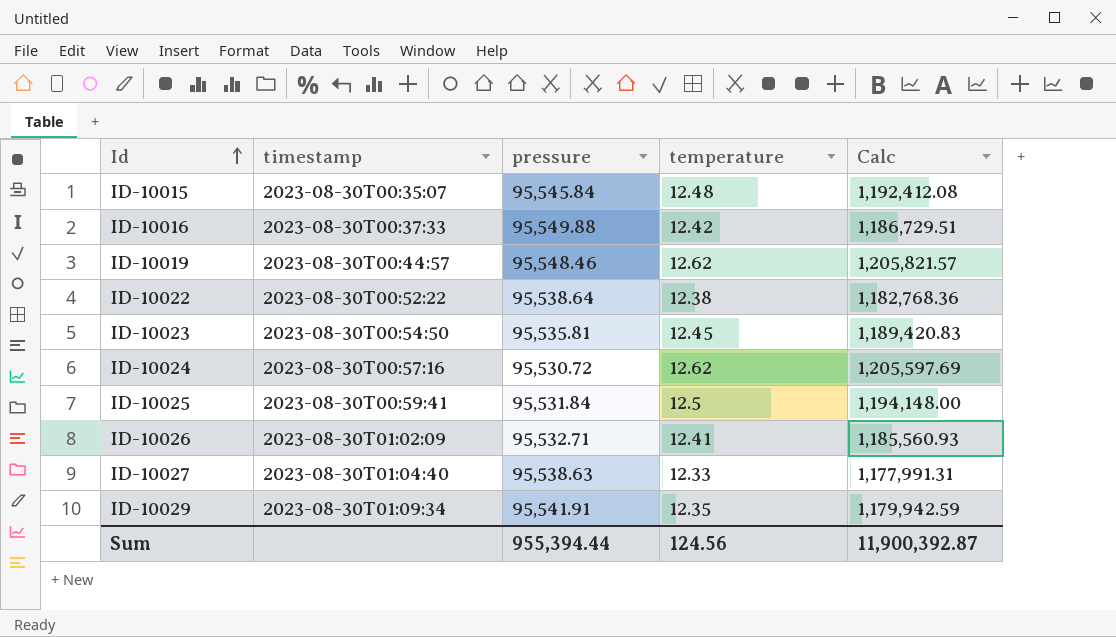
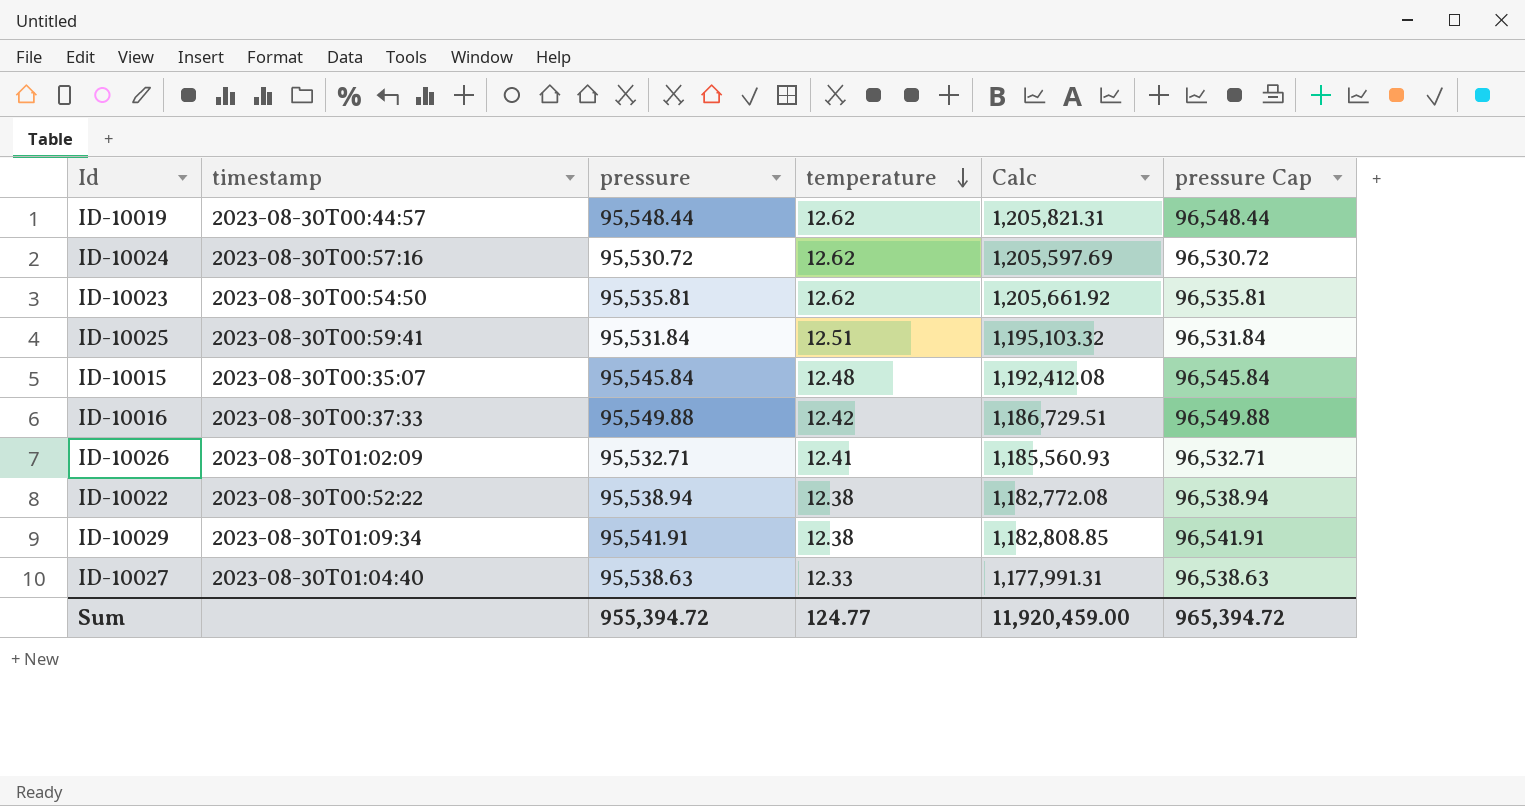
row order: Id ascending -> temperature descending
column pressure Cap | formula: none -> [pressure] + 1000
ID-10019 | pressure: 95,548.46 -> 95,548.44
ID-10019 | Calc: 1,205,821.57 -> 1,205,821.31
ID-10023 | temperature: 12.45 -> 12.62
ID-10023 | Calc: 1,189,420.83 -> 1,205,661.92
ID-10025 | temperature: 12.5 -> 12.51
ID-10025 | Calc: 1,194,148.00 -> 1,195,103.32
ID-10022 | pressure: 95,538.64 -> 95,538.94
ID-10022 | Calc: 1,182,768.36 -> 1,182,772.08
ID-10029 | temperature: 12.35 -> 12.38
ID-10029 | Calc: 1,179,942.59 -> 1,182,808.85
Sum | pressure: 955,394.44 -> 955,394.72
Sum | temperature: 124.56 -> 124.77
Sum | Calc: 11,900,392.87 -> 11,920,459.00

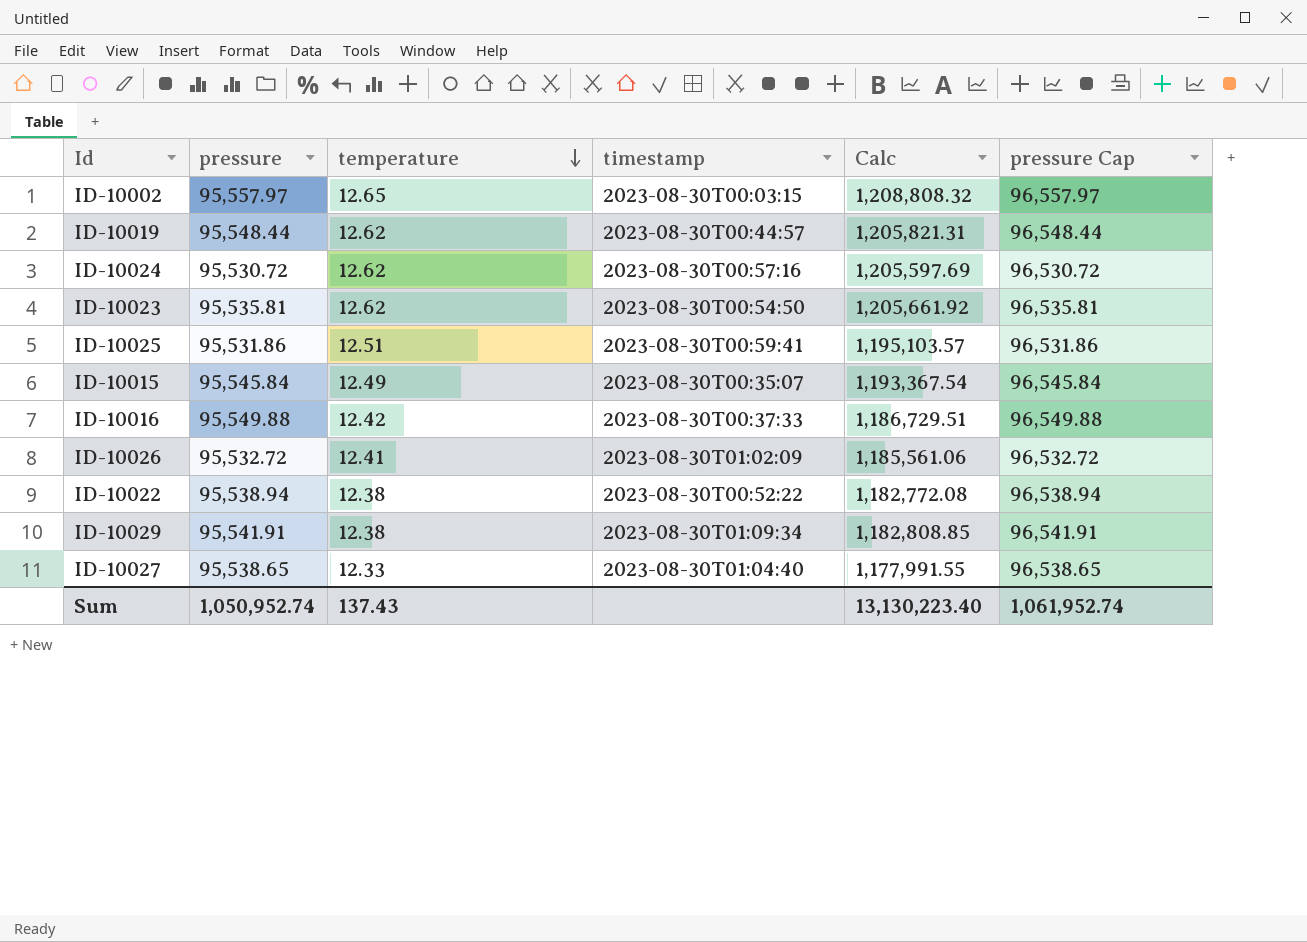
column timestamp | position: 2 -> 4
row ID-10002: none -> 95,557.97 | 12.65 | 2023-08-30T00:03:15 | 1,208,808.32 | 96,557.97
ID-10025 | pressure: 95,531.84 -> 95,531.86
ID-10025 | Calc: 1,195,103.32 -> 1,195,103.57
ID-10025 | pressure Cap: 96,531.84 -> 96,531.86
ID-10015 | temperature: 12.48 -> 12.49
ID-10015 | Calc: 1,192,412.08 -> 1,193,367.54
ID-10026 | pressure: 95,532.71 -> 95,532.72
ID-10026 | Calc: 1,185,560.93 -> 1,185,561.06
ID-10026 | pressure Cap: 96,532.71 -> 96,532.72
ID-10027 | pressure: 95,538.63 -> 95,538.65
ID-10027 | Calc: 1,177,991.31 -> 1,177,991.55
ID-10027 | pressure Cap: 96,538.63 -> 96,538.65
Sum | pressure: 955,394.72 -> 1,050,952.74
Sum | temperature: 124.77 -> 137.43
Sum | Calc: 11,920,459.00 -> 13,130,223.40
Sum | pressure Cap: 965,394.72 -> 1,061,952.74

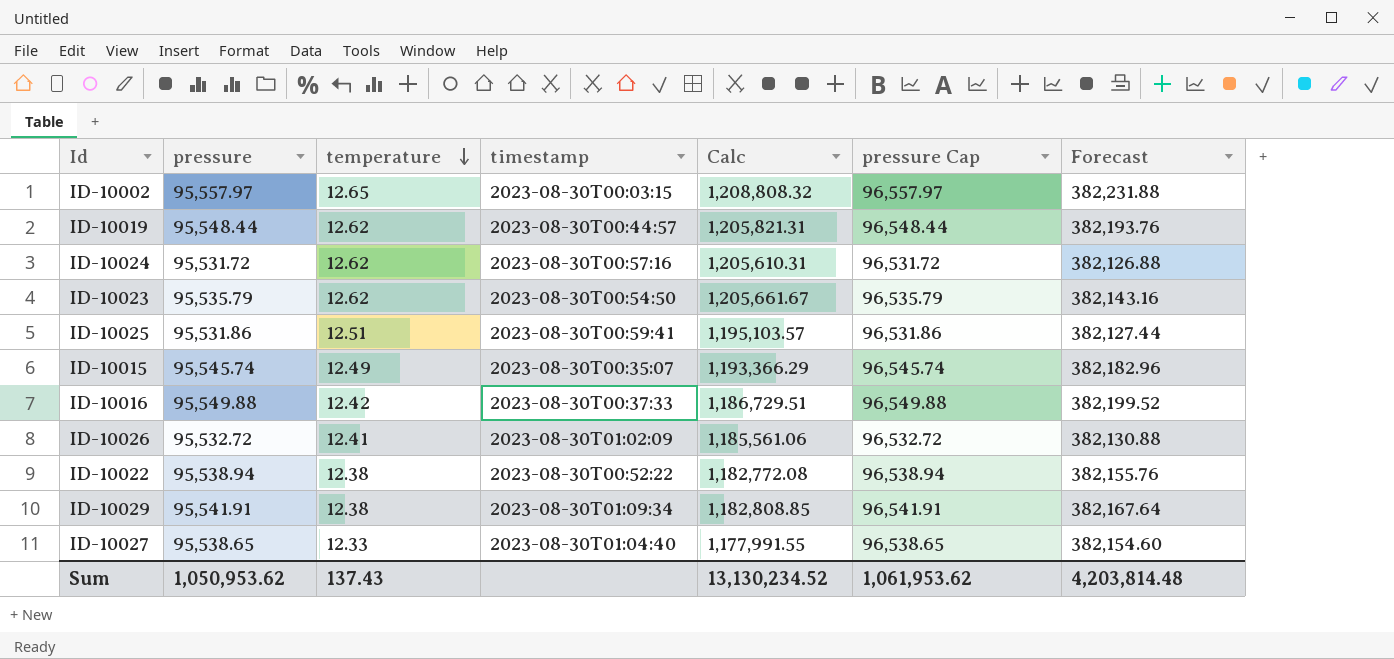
column Forecast | formula: none -> [pressure] * 4
ID-10024 | pressure: 95,530.72 -> 95,531.72
ID-10024 | Calc: 1,205,597.69 -> 1,205,610.31
ID-10024 | pressure Cap: 96,530.72 -> 96,531.72
ID-10023 | pressure: 95,535.81 -> 95,535.79
ID-10023 | Calc: 1,205,661.92 -> 1,205,661.67
ID-10023 | pressure Cap: 96,535.81 -> 96,535.79
ID-10015 | pressure: 95,545.84 -> 95,545.74
ID-10015 | Calc: 1,193,367.54 -> 1,193,366.29
ID-10015 | pressure Cap: 96,545.84 -> 96,545.74
Sum | pressure: 1,050,952.74 -> 1,050,953.62
Sum | Calc: 13,130,223.40 -> 13,130,234.52
Sum | pressure Cap: 1,061,952.74 -> 1,061,953.62

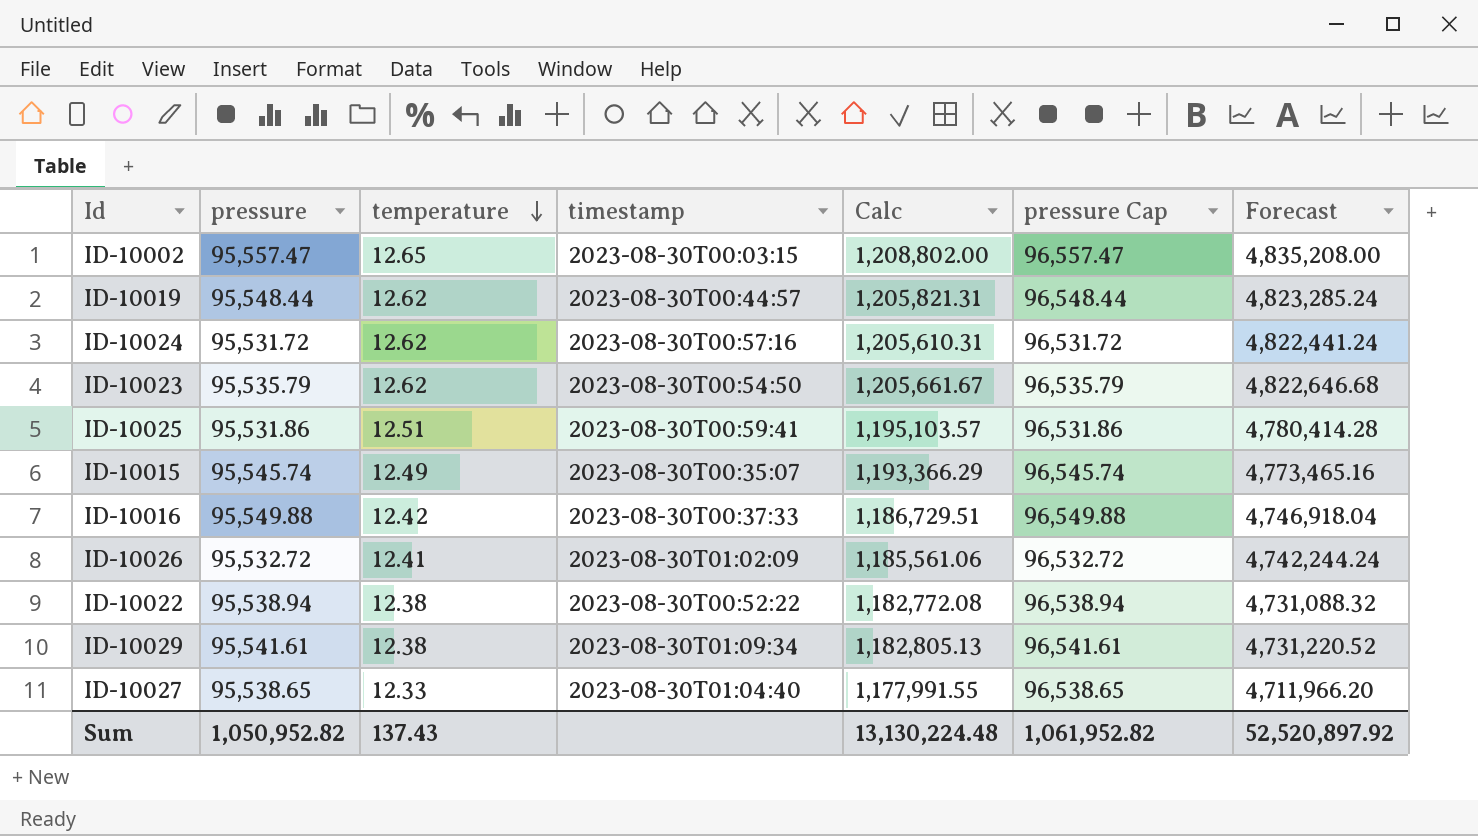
column Forecast | formula: [pressure] * 4 -> [Calc] * 4
ID-10002 | pressure: 95,557.97 -> 95,557.47
ID-10002 | Calc: 1,208,808.32 -> 1,208,802.00
ID-10002 | pressure Cap: 96,557.97 -> 96,557.47
ID-10029 | pressure: 95,541.91 -> 95,541.61
ID-10029 | Calc: 1,182,808.85 -> 1,182,805.13
ID-10029 | pressure Cap: 96,541.91 -> 96,541.61
Sum | pressure: 1,050,953.62 -> 1,050,952.82
Sum | Calc: 13,130,234.52 -> 13,130,224.48
Sum | pressure Cap: 1,061,953.62 -> 1,061,952.82
Sum | Forecast: 4,203,814.48 -> 52,520,897.92

